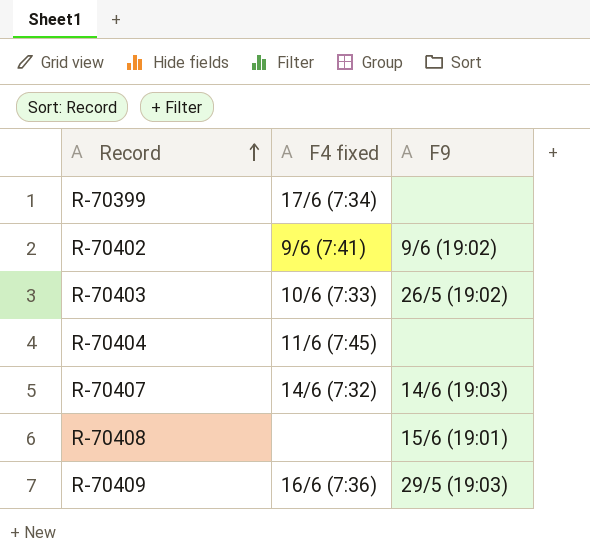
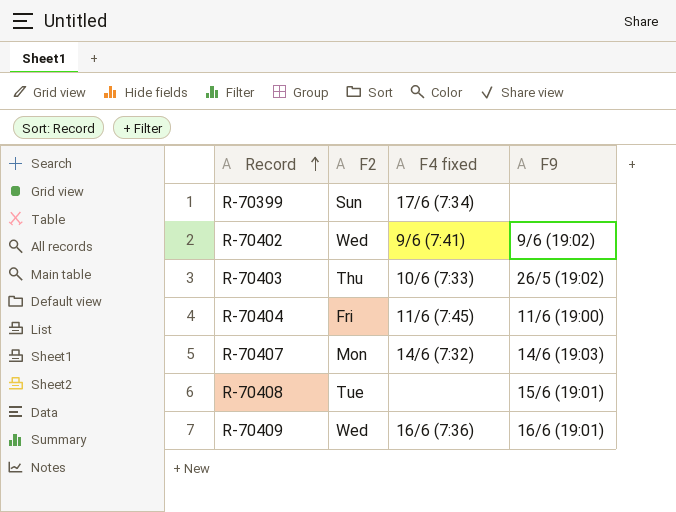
column F2 | position: none -> 2
R-70404 | F9: none -> 11/6 (19:00)
R-70409 | F9: 29/5 (19:03) -> 16/6 (19:01)

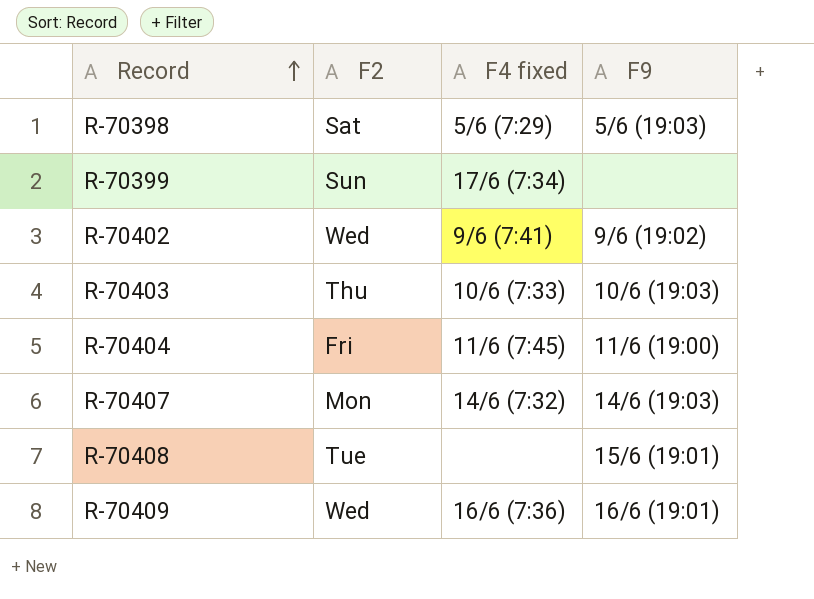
row R-70398: none -> Sat | 5/6 (7:29) | 5/6 (19:03)
R-70403 | F9: 26/5 (19:02) -> 10/6 (19:03)

